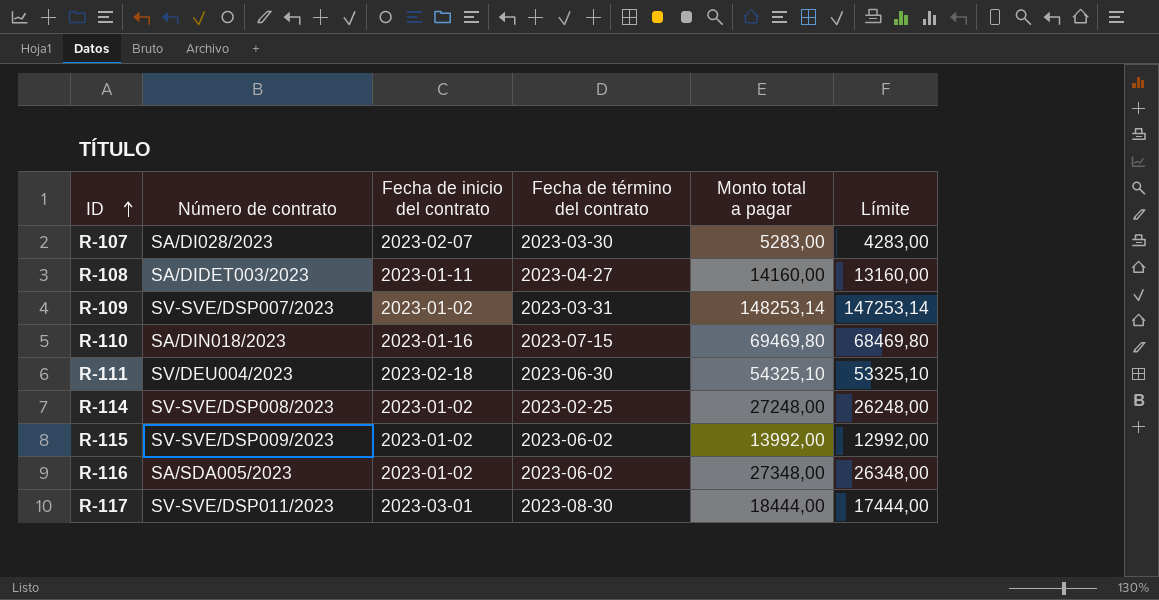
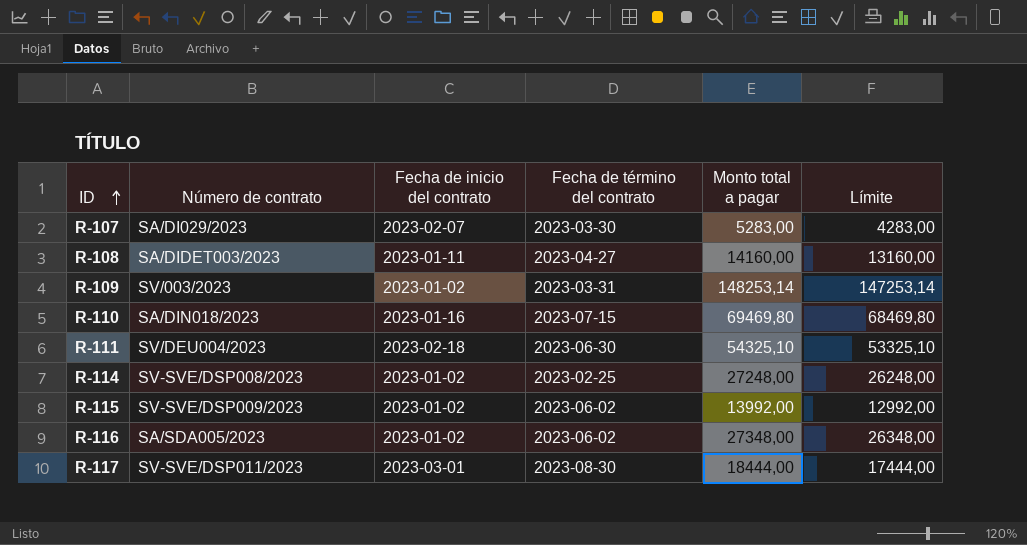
R-107 | Número de contrato: SA/DI028/2023 -> SA/DI029/2023
R-109 | Número de contrato: SV-SVE/DSP007/2023 -> SV/003/2023

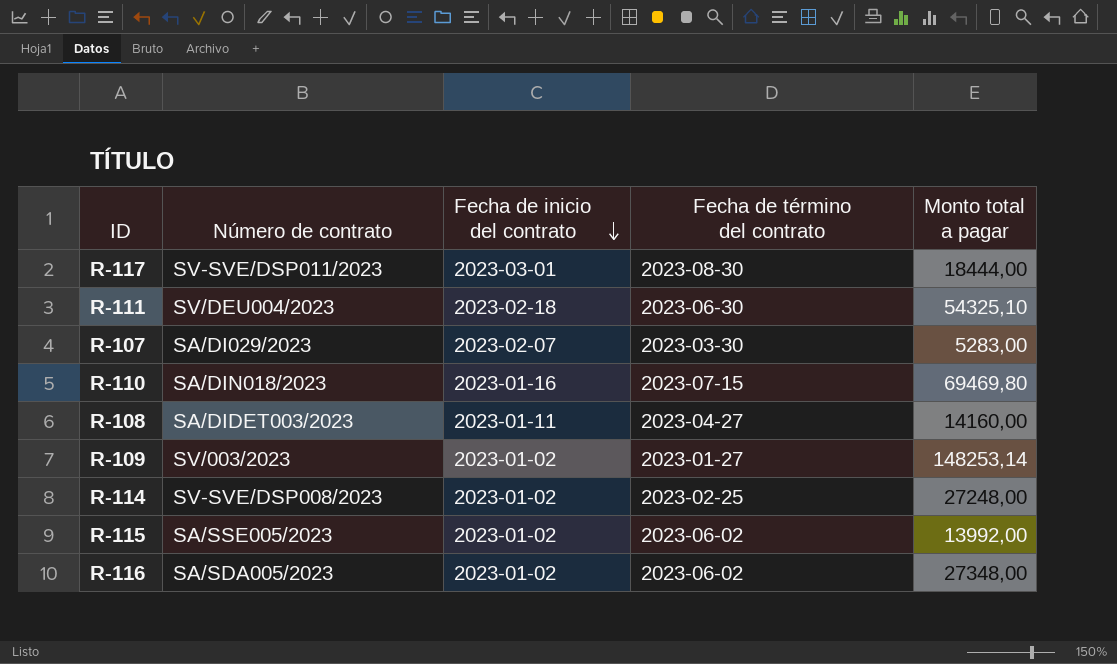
row order: ID ascending -> Fecha de inicio del contrato descending
column Límite | formula: [Monto total a pagar] - 1000 -> none
R-109 | Fecha de término del contrato: 2023-03-31 -> 2023-01-27
R-115 | Número de contrato: SV-SVE/DSP009/2023 -> SA/SSE005/2023

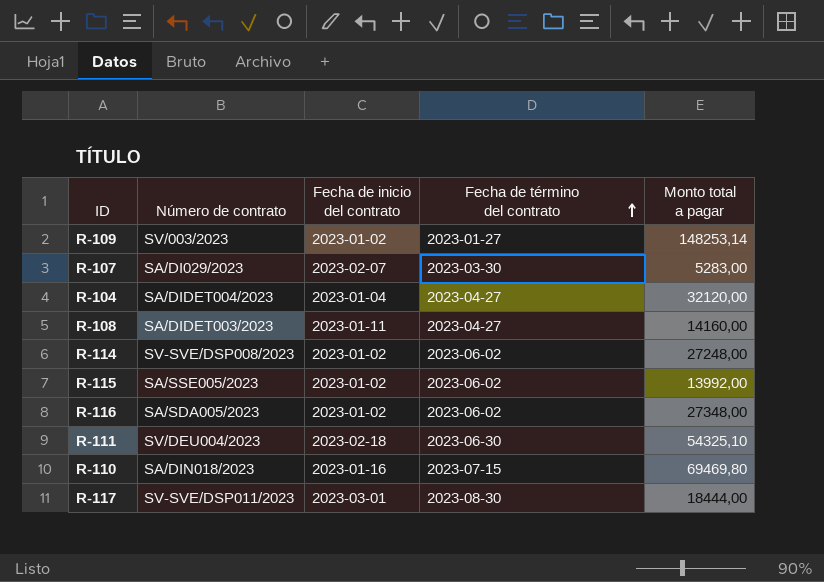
row order: Fecha de inicio del contrato descending -> Fecha de término del contrato ascending
row R-104: none -> SA/DIDET004/2023 | 2023-01-04 | 2023-04-27 | 32120,00
R-114 | Fecha de término del contrato: 2023-02-25 -> 2023-06-02

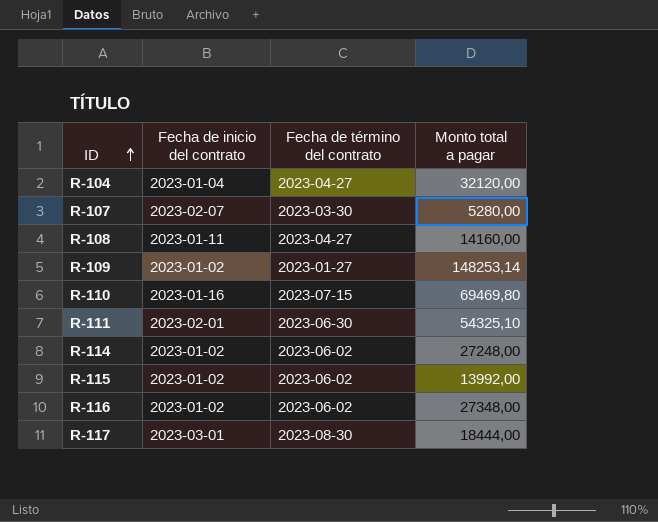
row order: Fecha de término del contrato ascending -> ID ascending
column Número de contrato | position: 2 -> none
R-107 | Monto total a pagar: 5283,00 -> 5280,00
R-111 | Fecha de inicio del contrato: 2023-02-18 -> 2023-02-01

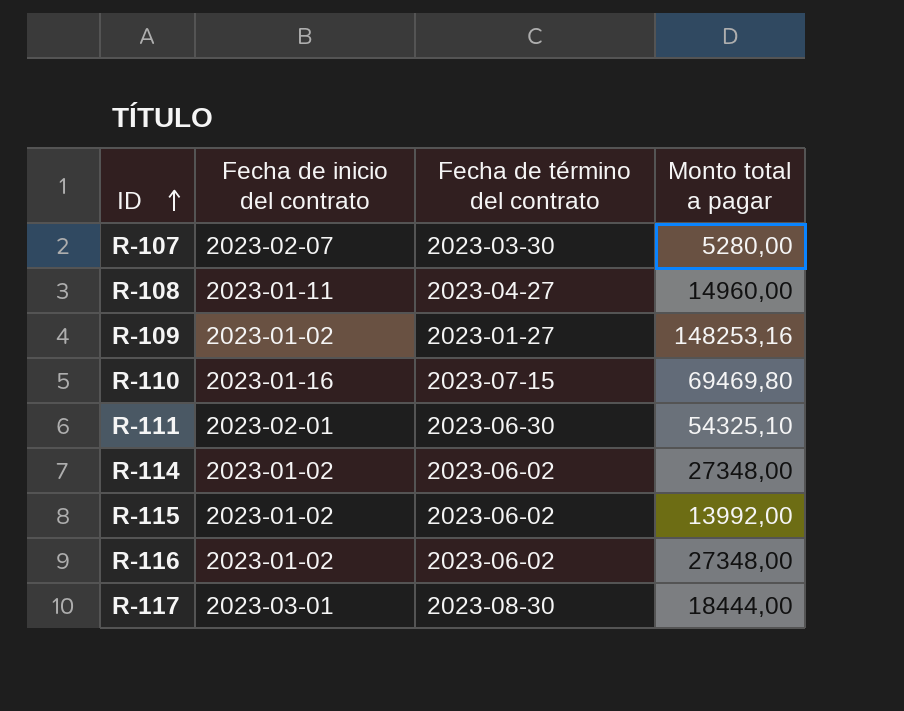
row R-104: 2023-01-04 | 2023-04-27 | 32120,00 -> none
R-108 | Monto total a pagar: 14160,00 -> 14960,00
R-109 | Monto total a pagar: 148253,14 -> 148253,16
R-114 | Monto total a pagar: 27248,00 -> 27348,00

